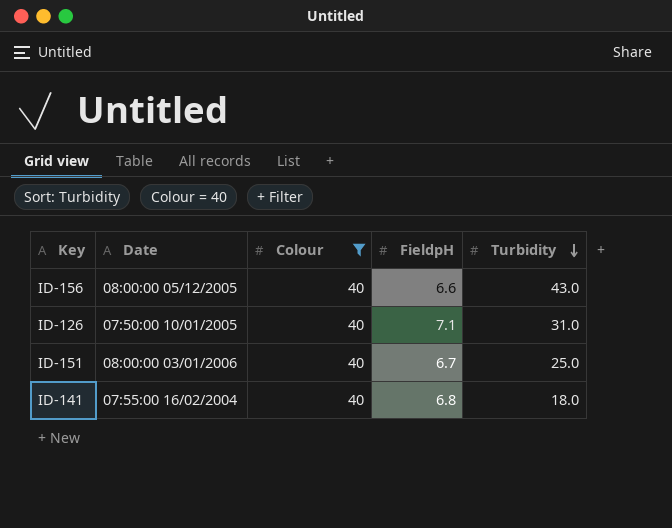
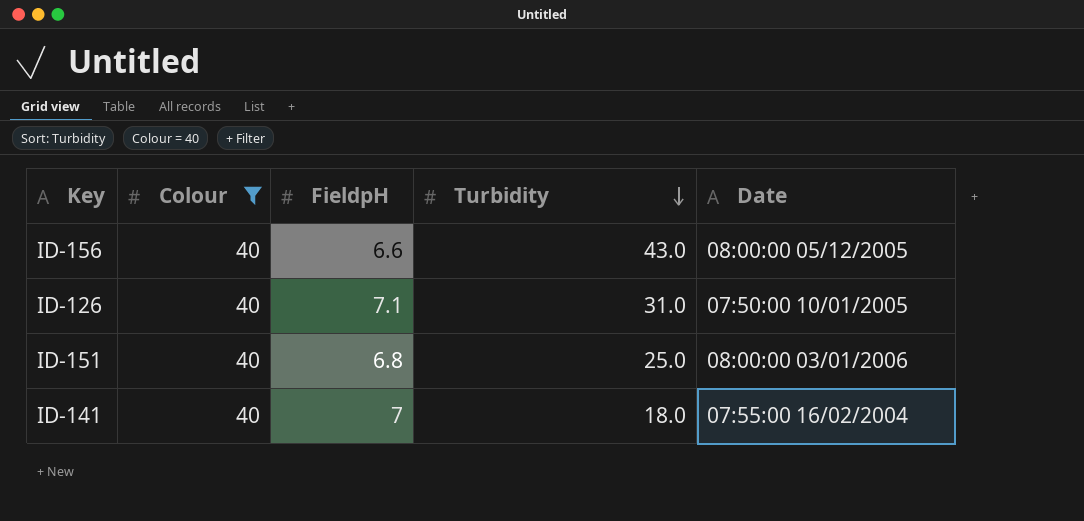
column Date | position: 2 -> 5
ID-151 | FieldpH: 6.7 -> 6.8
ID-141 | FieldpH: 6.8 -> 7

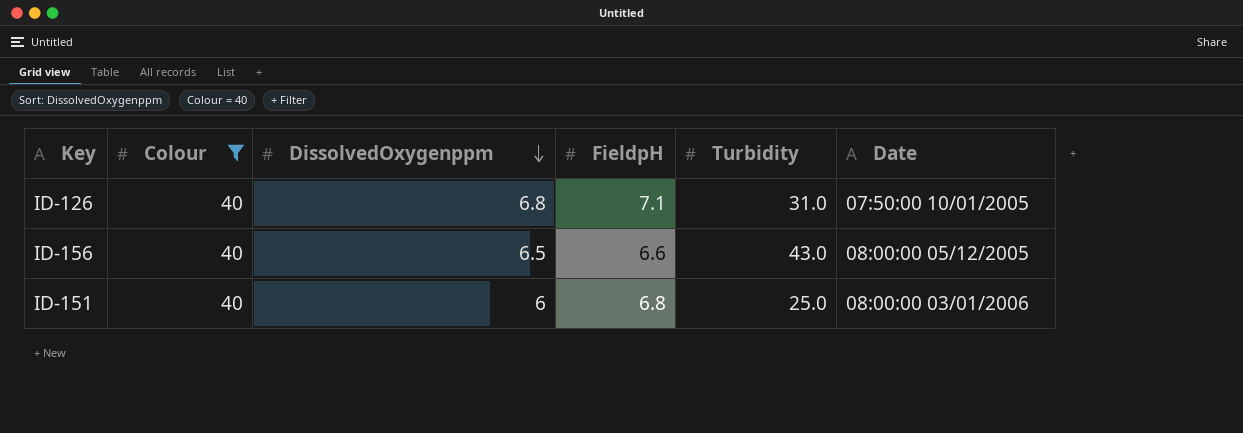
row order: Turbidity descending -> DissolvedOxygenppm descending
column DissolvedOxygenppm | position: none -> 3
row ID-141: 40 | 7 | 18.0 | 07:55:00 16/02/2004 -> none

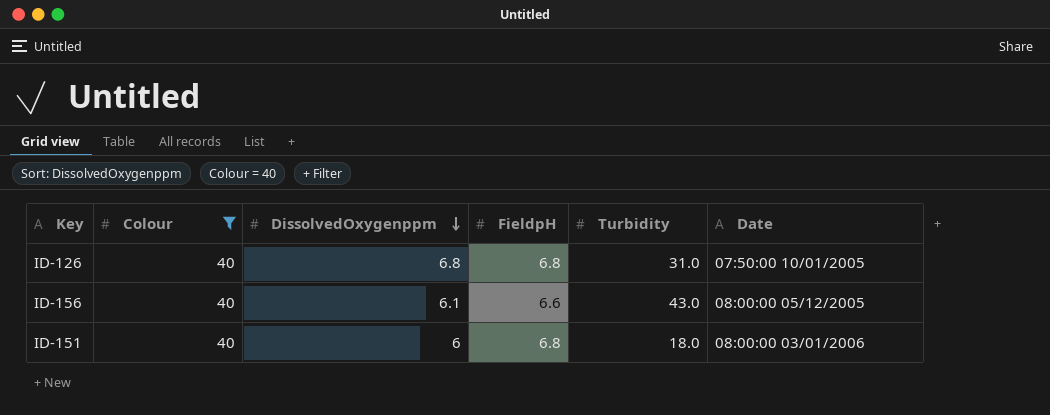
ID-126 | FieldpH: 7.1 -> 6.8
ID-156 | DissolvedOxygenppm: 6.5 -> 6.1
ID-151 | Turbidity: 25.0 -> 18.0

